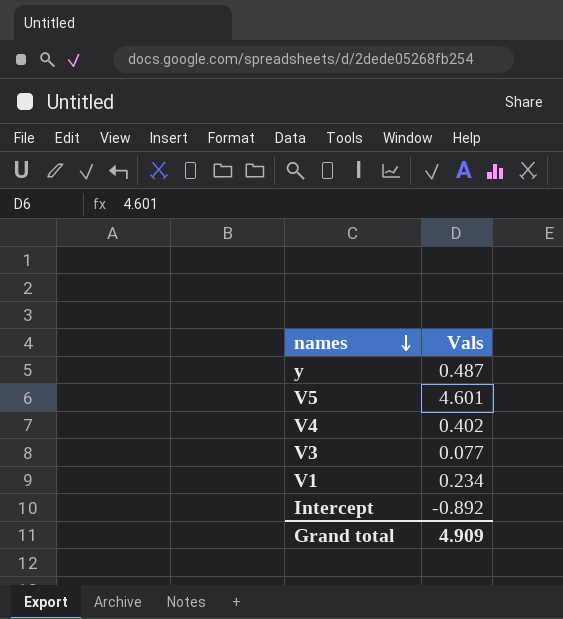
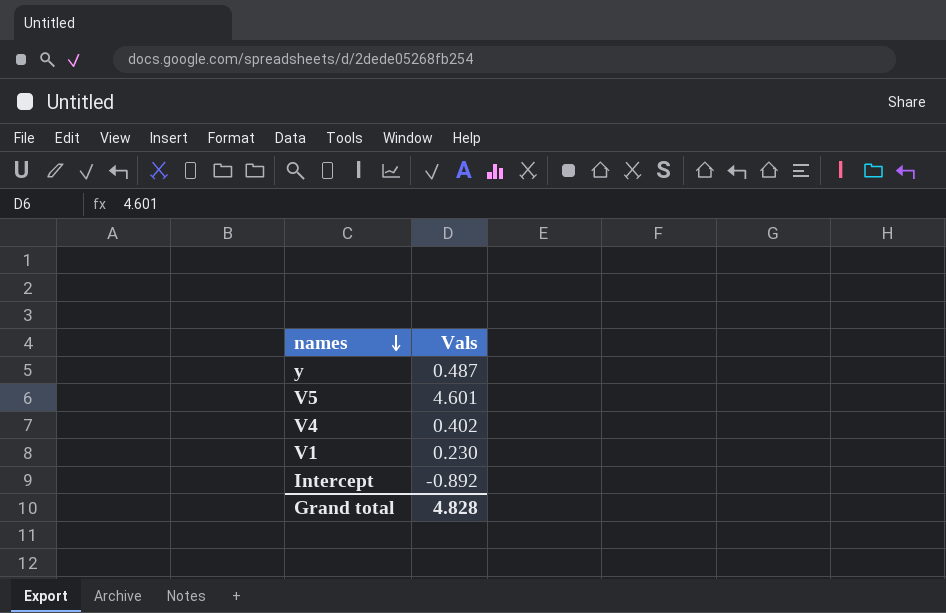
row V3: 0.077 -> none
V1 | Vals: 0.234 -> 0.230
Grand total | Vals: 4.909 -> 4.828

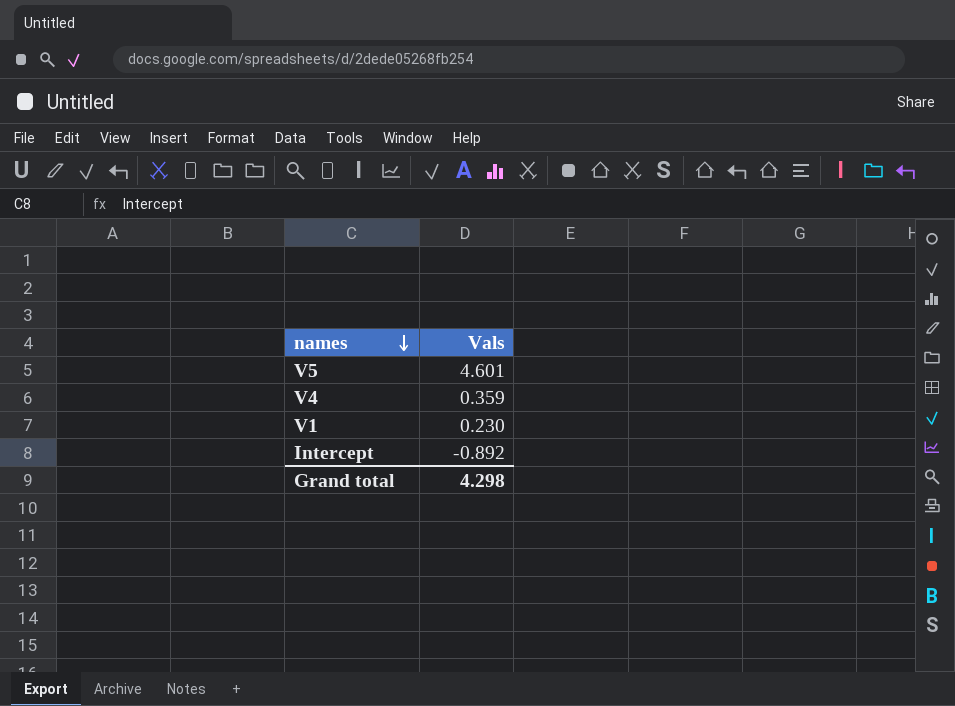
row y: 0.487 -> none
V4 | Vals: 0.402 -> 0.359
Grand total | Vals: 4.828 -> 4.298

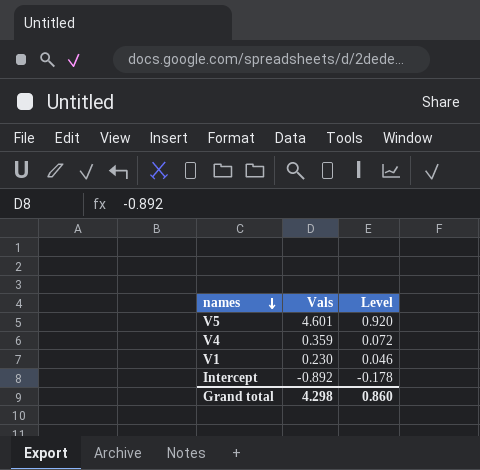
column Level | formula: none -> [Vals] * 0.2

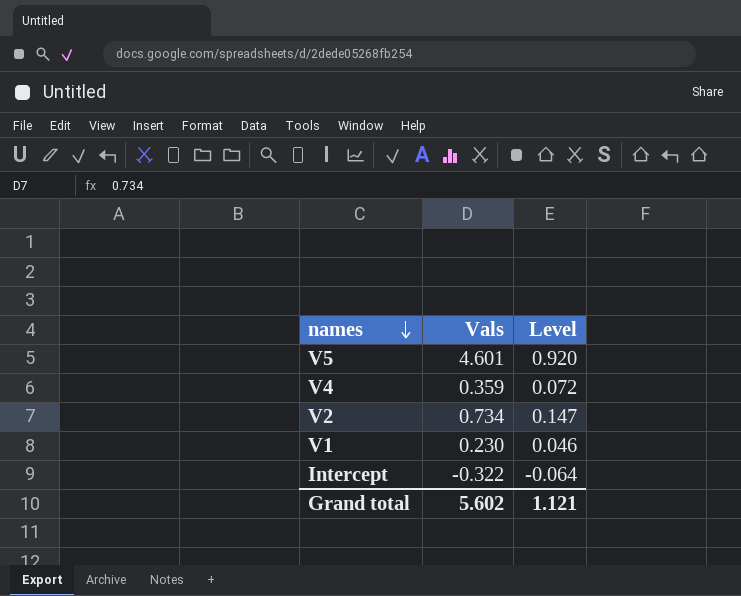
row V2: none -> 0.734 | 0.147
Intercept | Vals: -0.892 -> -0.322
Intercept | Level: -0.178 -> -0.064
Grand total | Vals: 4.298 -> 5.602
Grand total | Level: 0.860 -> 1.121

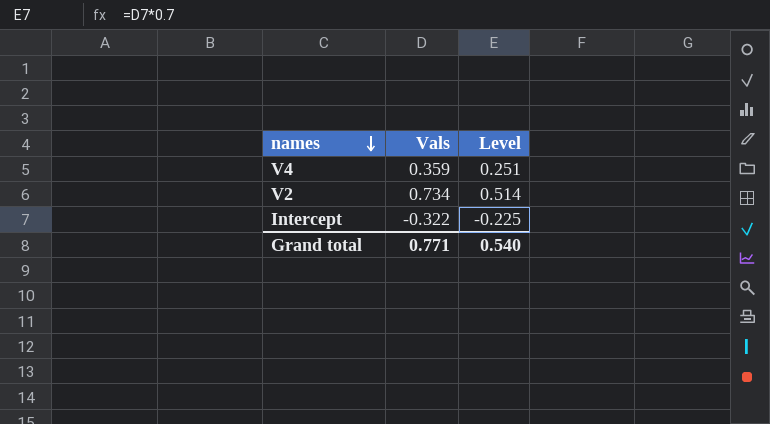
column Level | formula: [Vals] * 0.2 -> [Vals] * 0.7
row V5: 4.601 | 0.920 -> none
row V1: 0.230 | 0.046 -> none
Grand total | Vals: 5.602 -> 0.771
Grand total | Level: 1.121 -> 0.540

